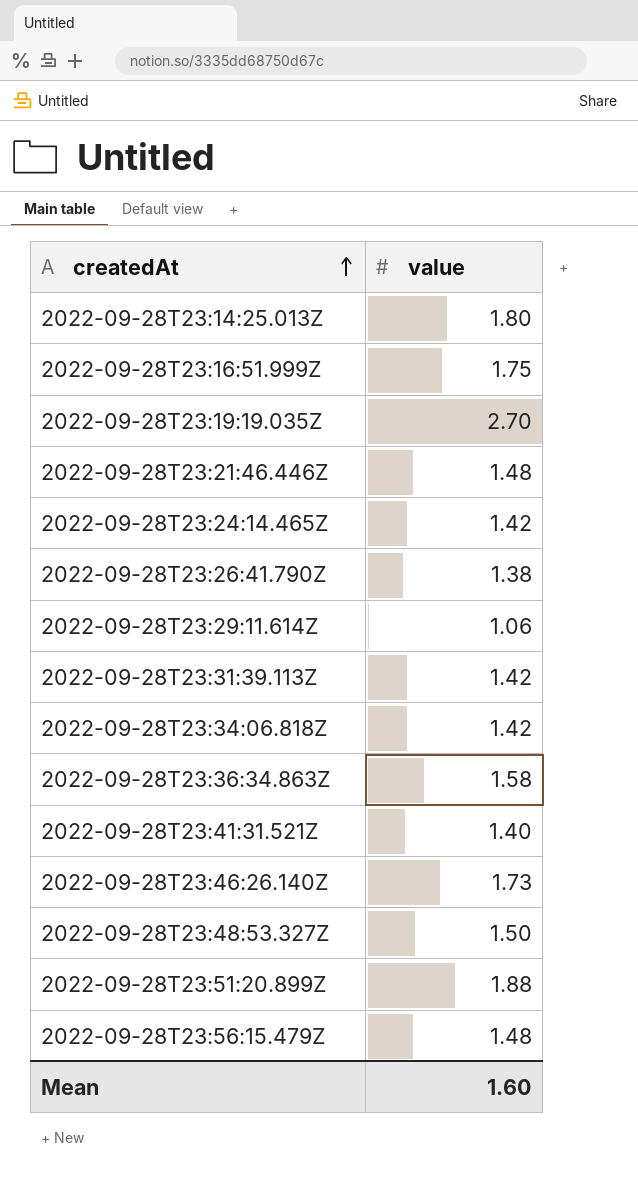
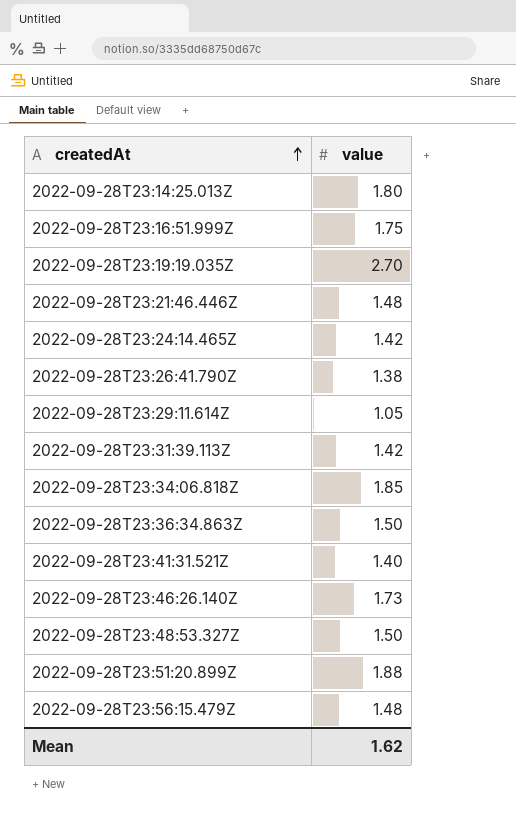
2022-09-28T23:29:11.614Z | value: 1.06 -> 1.05
2022-09-28T23:34:06.818Z | value: 1.42 -> 1.85
2022-09-28T23:36:34.863Z | value: 1.58 -> 1.50
Mean | value: 1.60 -> 1.62

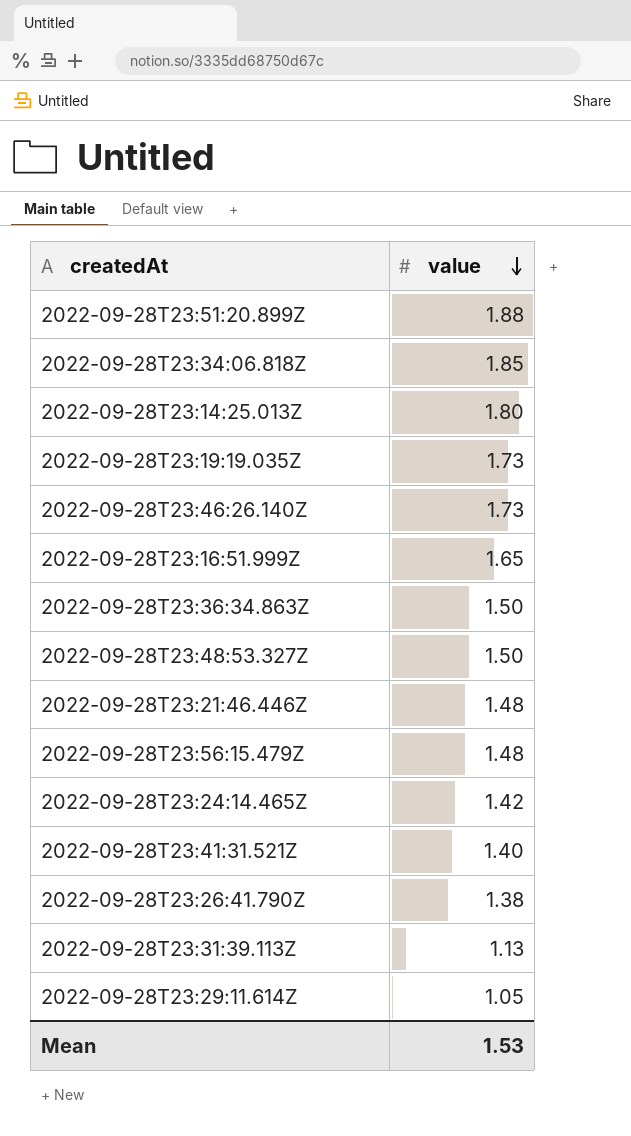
row order: createdAt ascending -> value descending
2022-09-28T23:19:19.035Z | value: 2.70 -> 1.73
2022-09-28T23:16:51.999Z | value: 1.75 -> 1.65
2022-09-28T23:31:39.113Z | value: 1.42 -> 1.13
Mean | value: 1.62 -> 1.53

